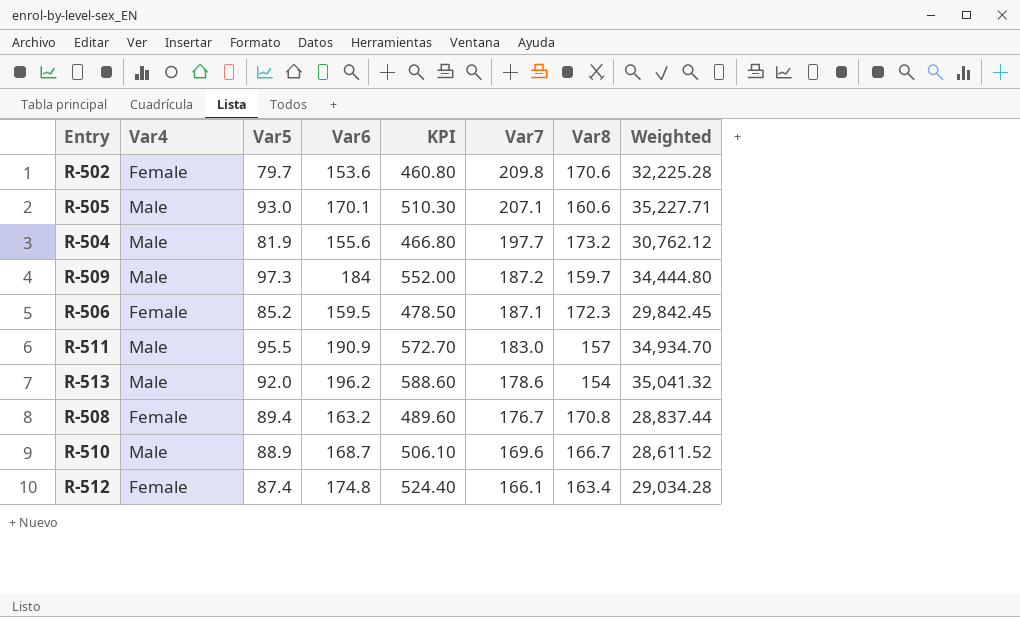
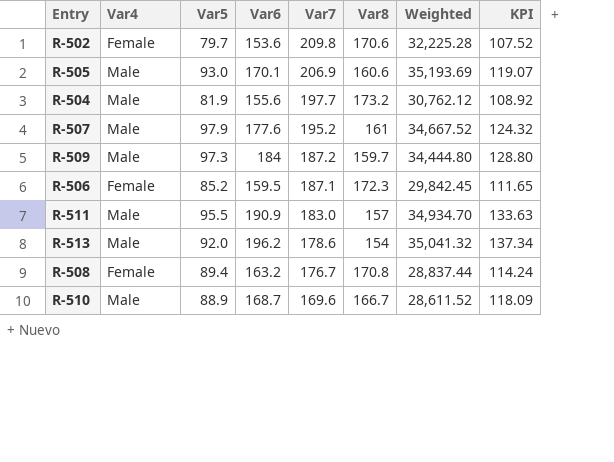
column KPI | formula: [Var6] * 3 -> [Var6] * 0.7
column KPI | position: 5 -> 8
row R-512: Female | 87.4 | 174.8 | 524.40 | 166.1 | 163.4 | 29,034.28 -> none
R-505 | Var7: 207.1 -> 206.9
R-505 | Weighted: 35,227.71 -> 35,193.69
row R-507: none -> Male | 97.9 | 177.6 | 195.2 | 161 | 34,667.52 | 124.32

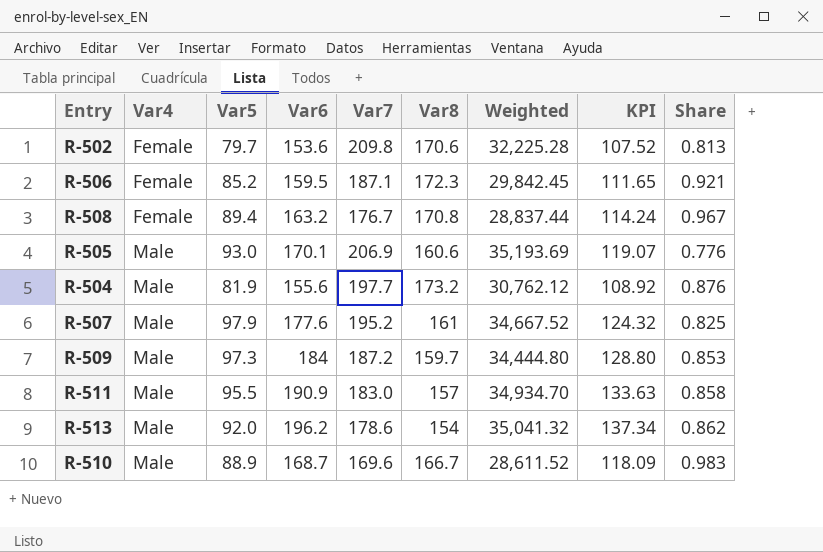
row order: Var7 descending -> Var4 ascending
column Share | formula: none -> [Var8] / [Var7]

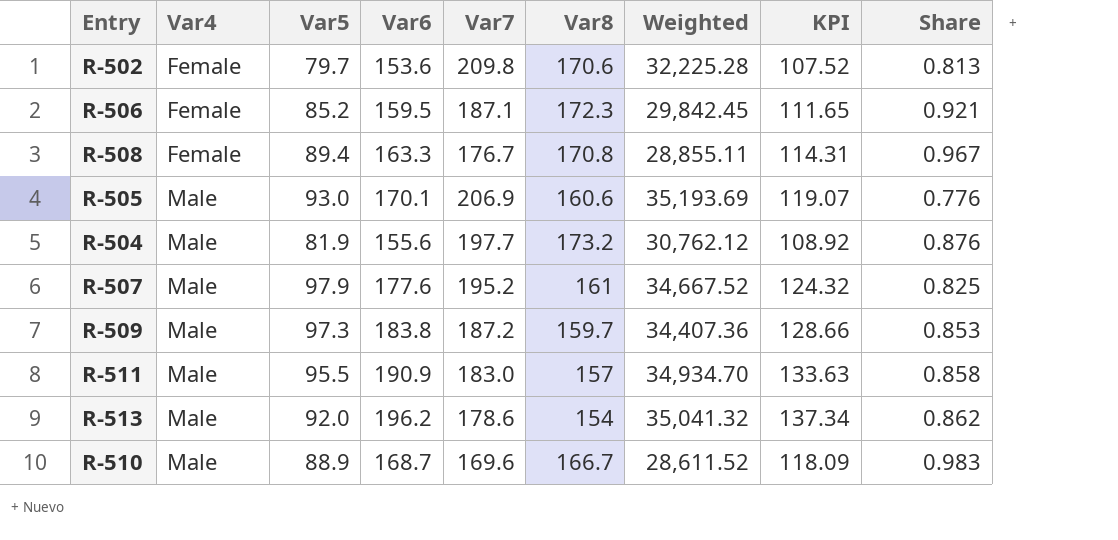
R-508 | Var6: 163.2 -> 163.3
R-508 | Weighted: 28,837.44 -> 28,855.11
R-508 | KPI: 114.24 -> 114.31
R-509 | Var6: 184 -> 183.8
R-509 | Weighted: 34,444.80 -> 34,407.36
R-509 | KPI: 128.80 -> 128.66

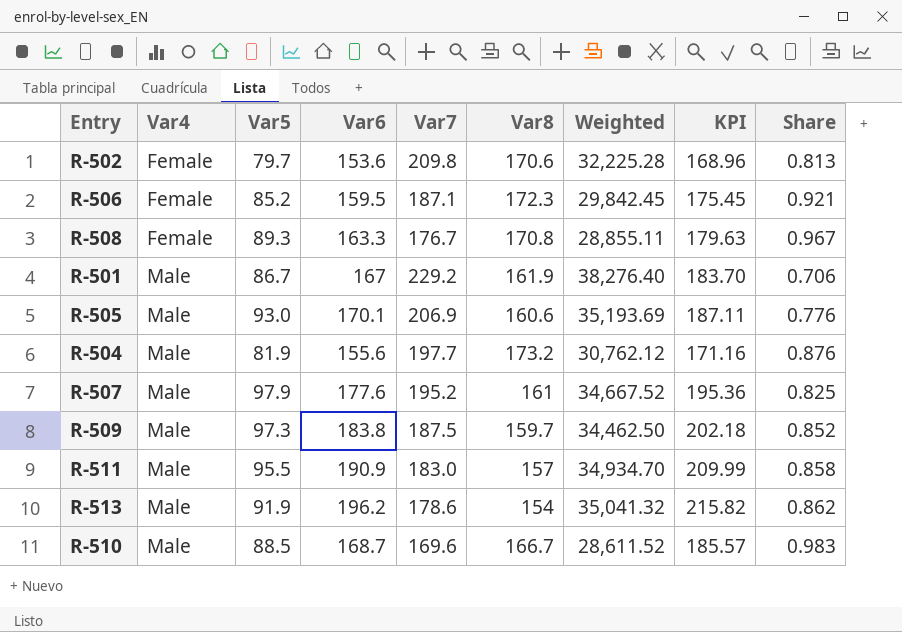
column KPI | formula: [Var6] * 0.7 -> [Var6] * 1.1
R-508 | Var5: 89.4 -> 89.3
row R-501: none -> Male | 86.7 | 167 | 229.2 | 161.9 | 38,276.40 | 183.70 | 0.706
R-509 | Var7: 187.2 -> 187.5
R-509 | Weighted: 34,407.36 -> 34,462.50
R-509 | Share: 0.853 -> 0.852
R-513 | Var5: 92.0 -> 91.9
R-510 | Var5: 88.9 -> 88.5

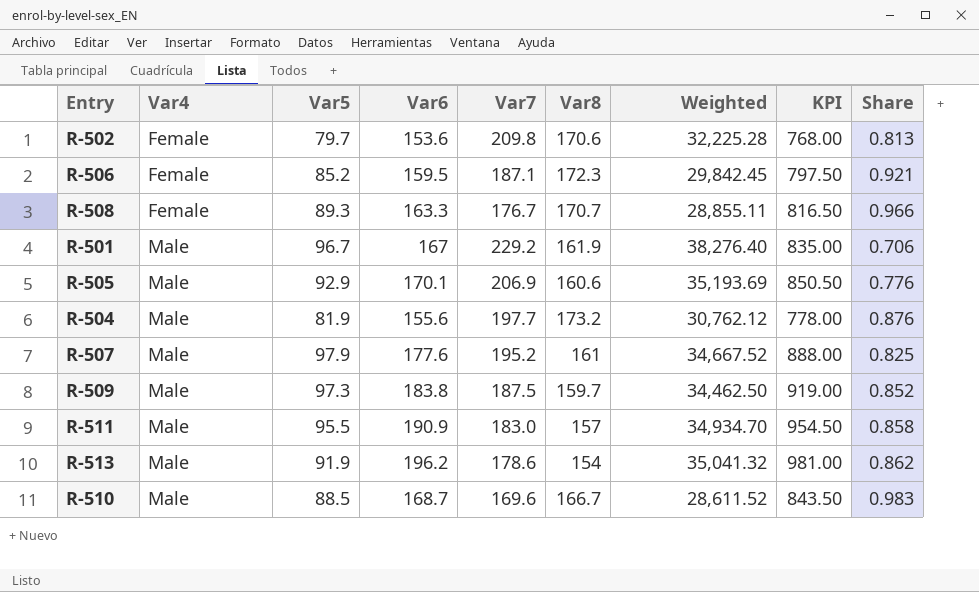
column KPI | formula: [Var6] * 1.1 -> [Var6] * 5
R-508 | Var8: 170.8 -> 170.7
R-508 | Share: 0.967 -> 0.966
R-501 | Var5: 86.7 -> 96.7
R-505 | Var5: 93.0 -> 92.9

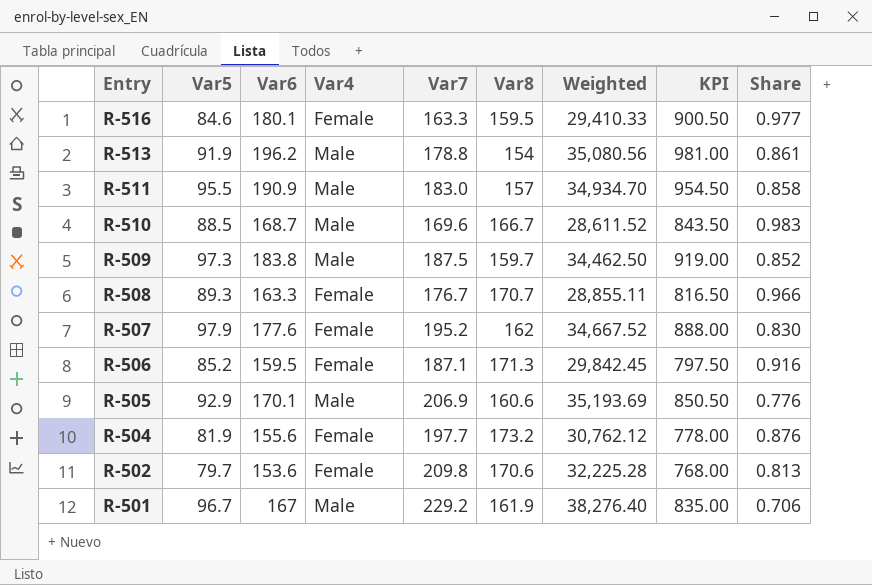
row order: Var4 ascending -> Entry descending
column Var4 | position: 2 -> 4
row R-516: none -> 84.6 | 180.1 | Female | 163.3 | 159.5 | 29,410.33 | 900.50 | 0.977
R-513 | Var7: 178.6 -> 178.8
R-513 | Weighted: 35,041.32 -> 35,080.56
R-513 | Share: 0.862 -> 0.861
R-507 | Var4: Male -> Female
R-507 | Var8: 161 -> 162
R-507 | Share: 0.825 -> 0.830
R-506 | Var8: 172.3 -> 171.3
R-506 | Share: 0.921 -> 0.916
R-504 | Var4: Male -> Female

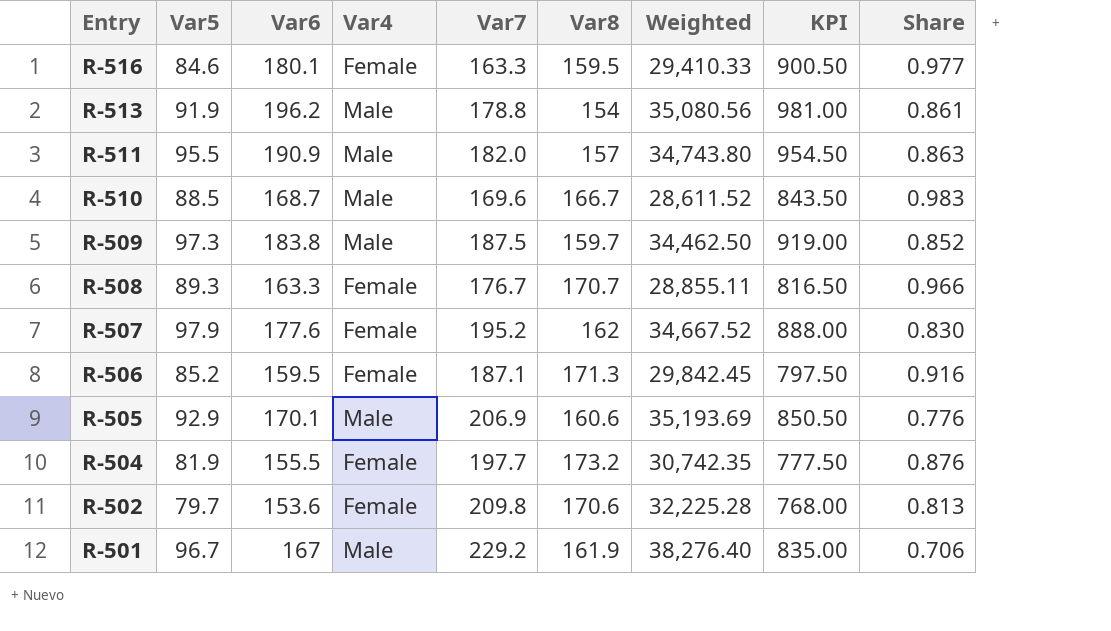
R-511 | Var7: 183.0 -> 182.0
R-511 | Weighted: 34,934.70 -> 34,743.80
R-511 | Share: 0.858 -> 0.863
R-504 | Var6: 155.6 -> 155.5
R-504 | Weighted: 30,762.12 -> 30,742.35
R-504 | KPI: 778.00 -> 777.50

